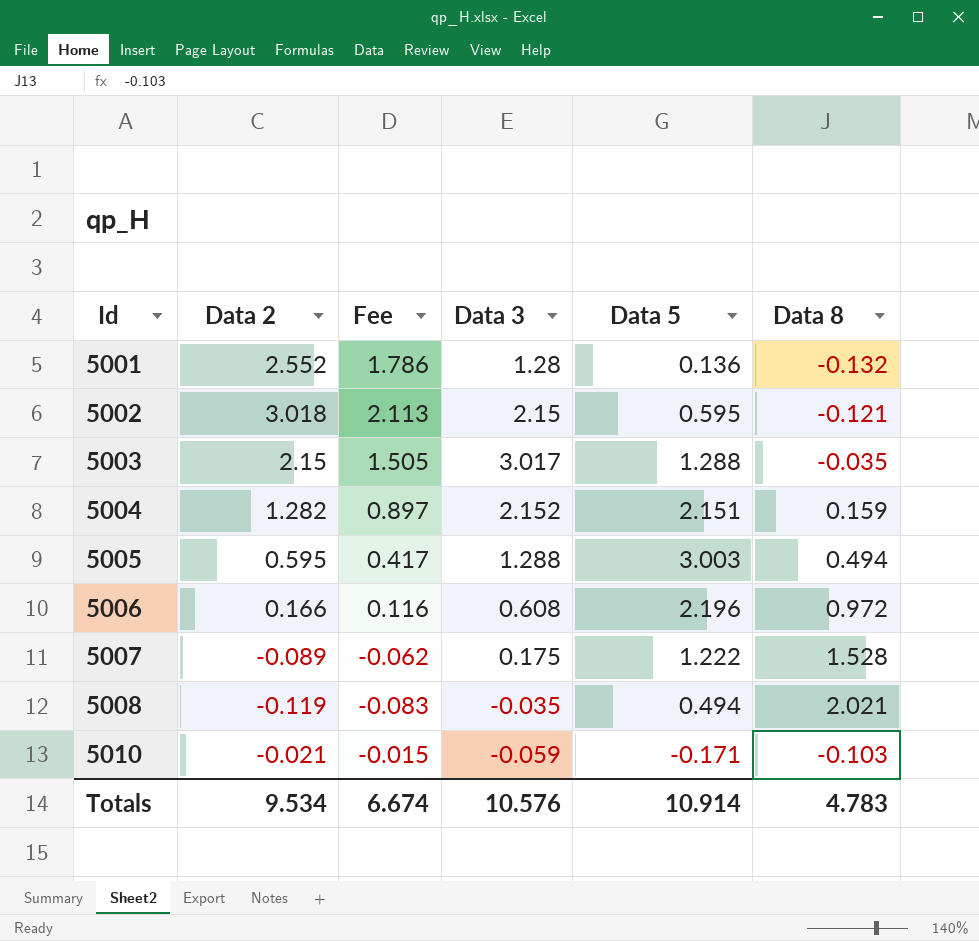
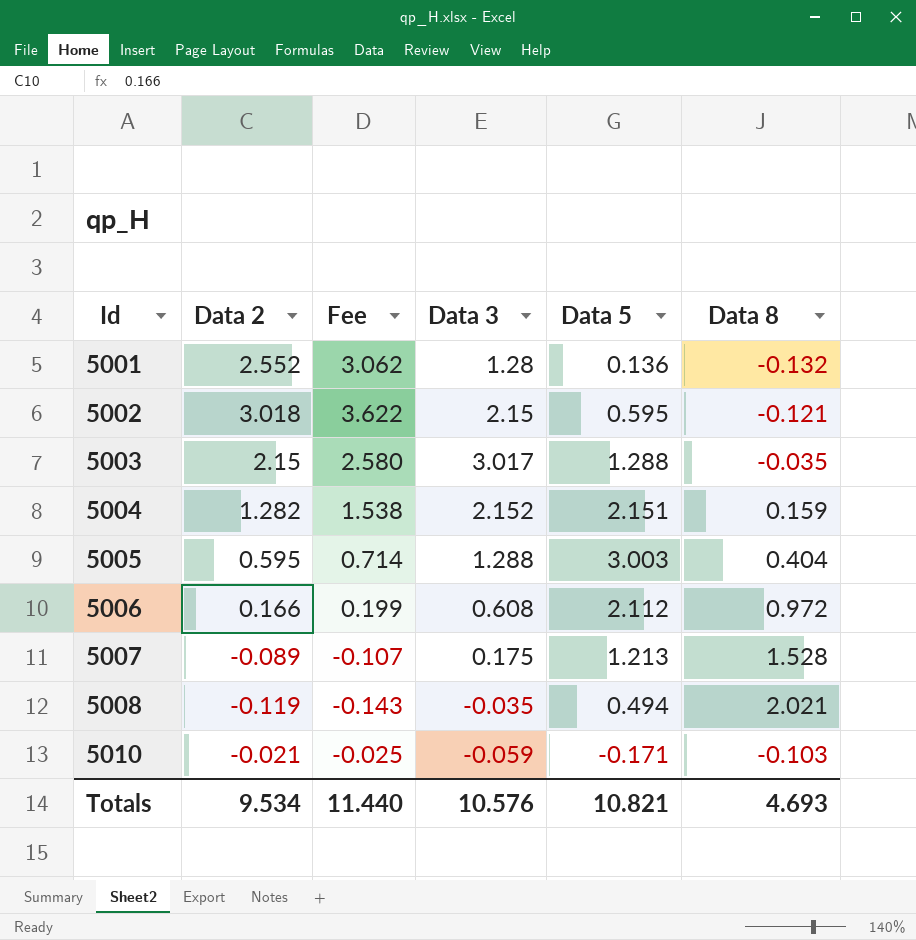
column Fee | formula: [Data 2] * 0.7 -> [Data 2] * 1.2
5005 | Data 8: 0.494 -> 0.404
5006 | Data 5: 2.196 -> 2.112
5007 | Data 5: 1.222 -> 1.213
Totals | Fee: 6.674 -> 11.440
Totals | Data 5: 10.914 -> 10.821
Totals | Data 8: 4.783 -> 4.693

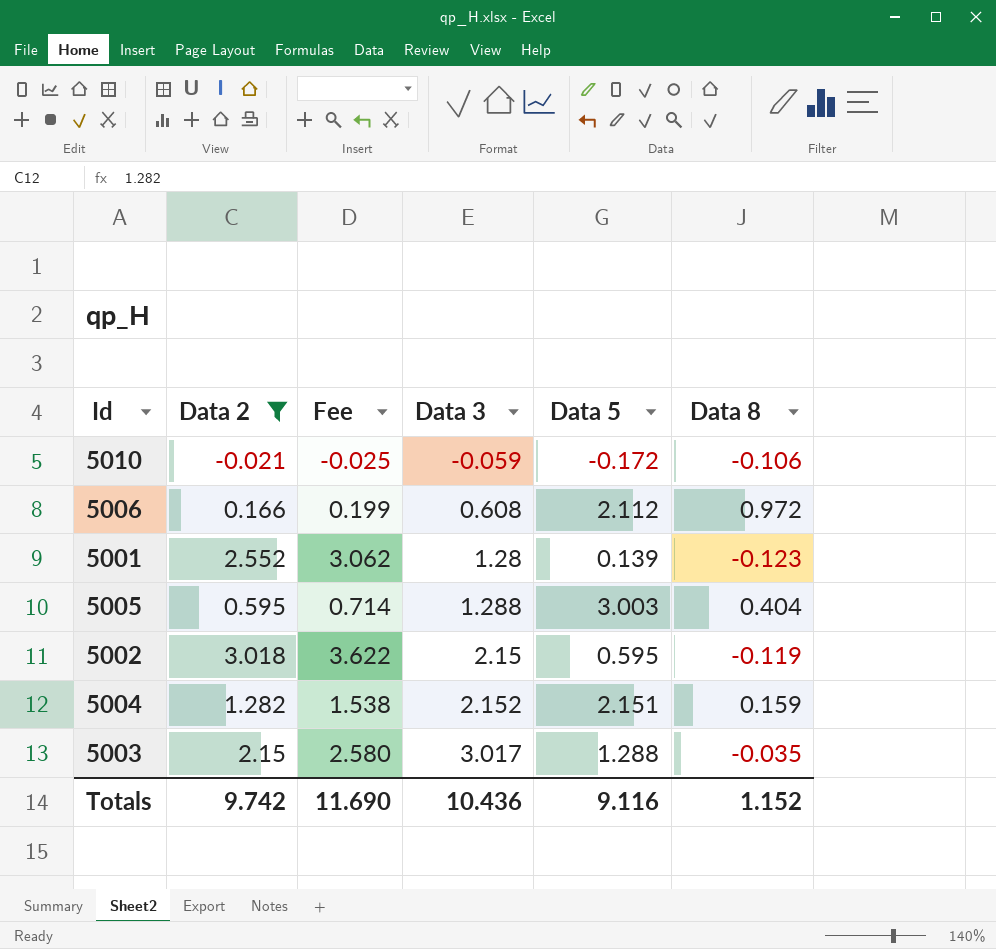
filter: none -> Data 2 >= -0.021
row order: Id ascending -> Data 3 ascending
5010 | Data 5: -0.171 -> -0.172
5010 | Data 8: -0.103 -> -0.106
5001 | Data 5: 0.136 -> 0.139
5001 | Data 8: -0.132 -> -0.123
5002 | Data 8: -0.121 -> -0.119
Totals | Data 2: 9.534 -> 9.742
Totals | Fee: 11.440 -> 11.690
Totals | Data 3: 10.576 -> 10.436
Totals | Data 5: 10.821 -> 9.116
Totals | Data 8: 4.693 -> 1.152

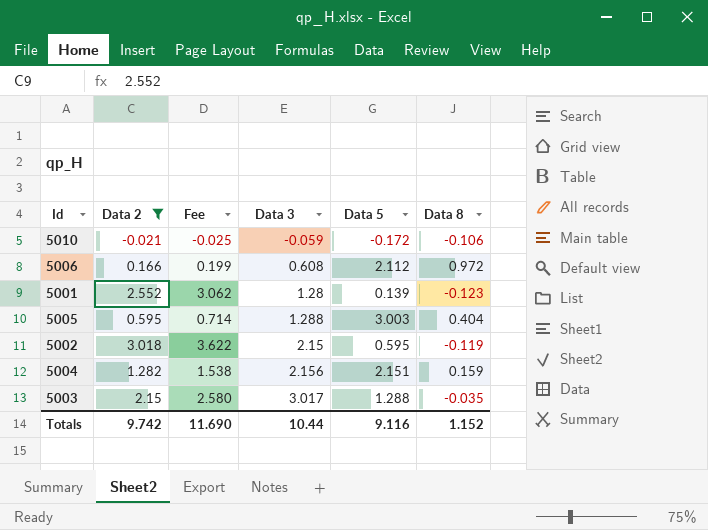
5004 | Data 3: 2.152 -> 2.156
Totals | Data 3: 10.436 -> 10.44

